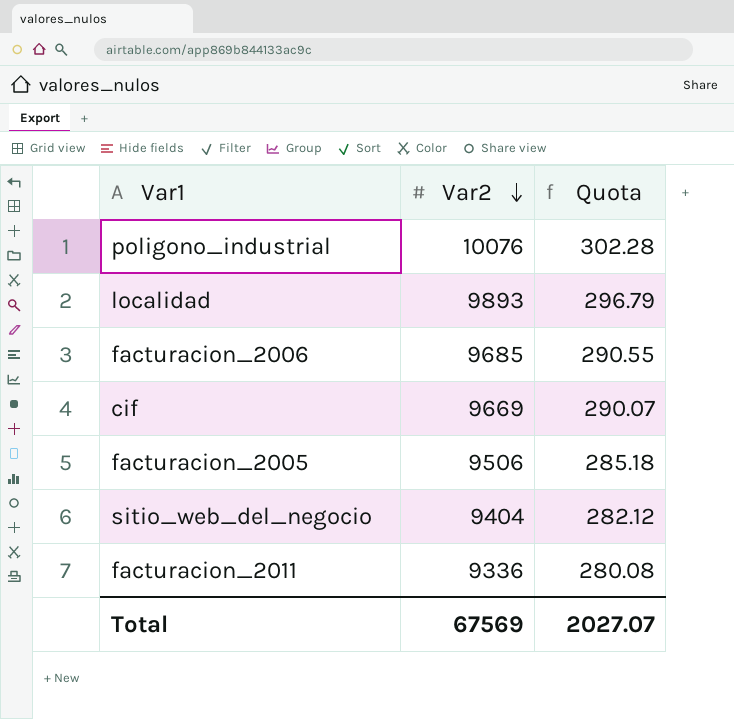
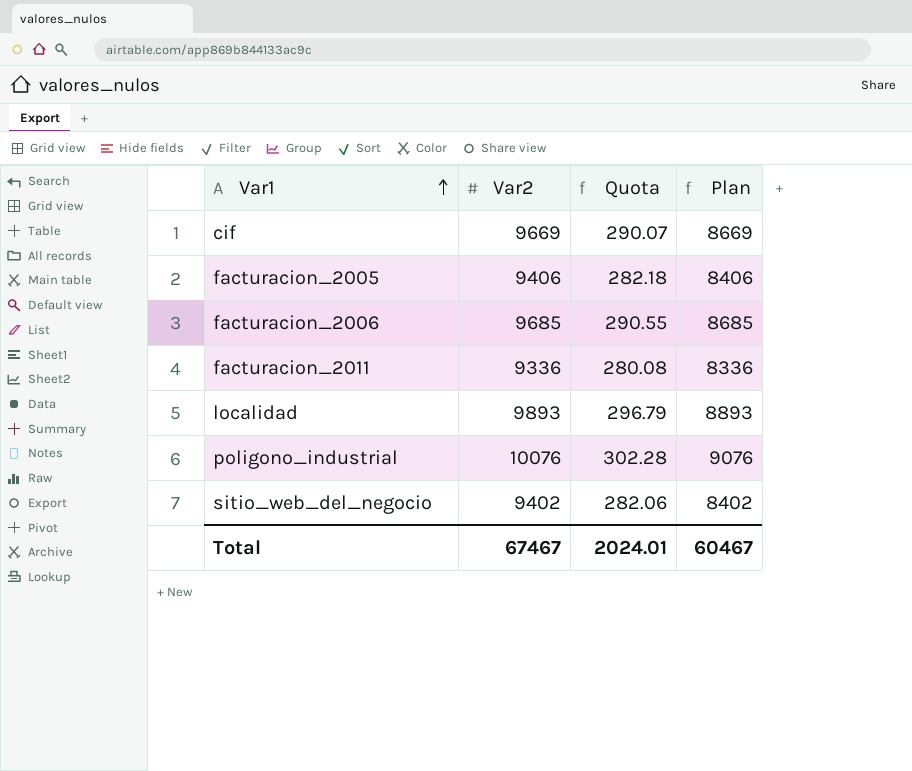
row order: Var2 descending -> Var1 ascending
column Plan | formula: none -> [Var2] - 1000
facturacion_2005 | Var2: 9506 -> 9406
facturacion_2005 | Quota: 285.18 -> 282.18
sitio_web_del_negocio | Var2: 9404 -> 9402
sitio_web_del_negocio | Quota: 282.12 -> 282.06
Total | Var2: 67569 -> 67467
Total | Quota: 2027.07 -> 2024.01

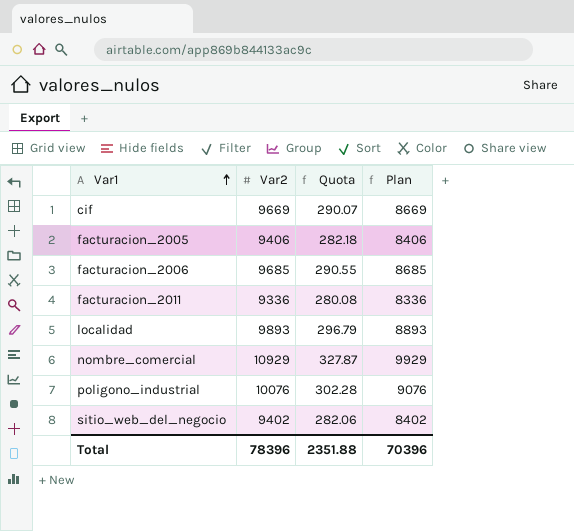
row nombre_comercial: none -> 10929 | 327.87 | 9929
Total | Var2: 67467 -> 78396
Total | Quota: 2024.01 -> 2351.88
Total | Plan: 60467 -> 70396

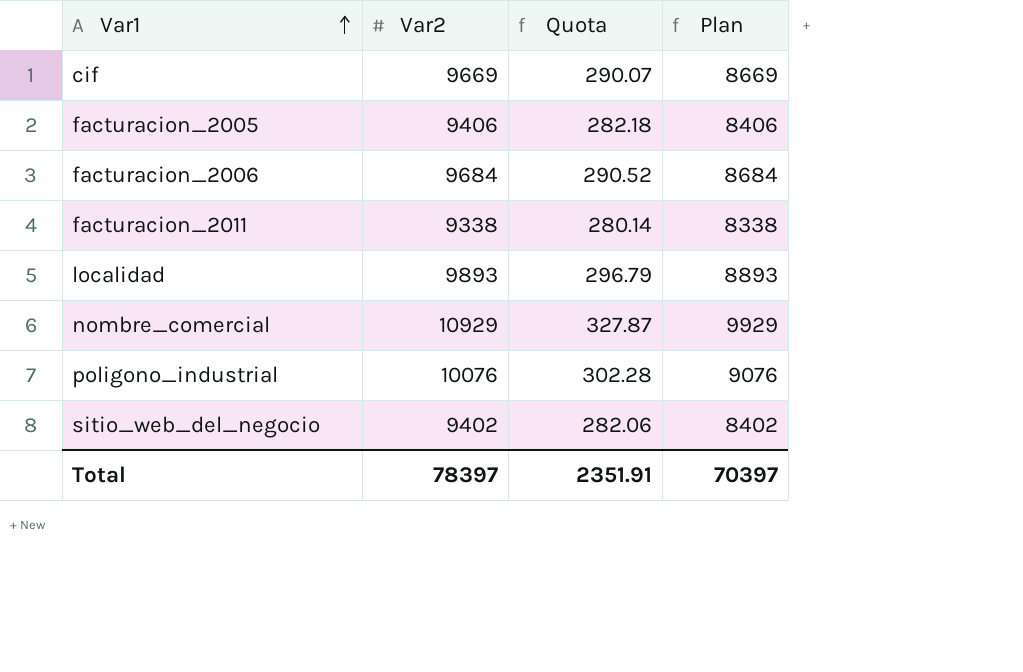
facturacion_2006 | Var2: 9685 -> 9684
facturacion_2006 | Quota: 290.55 -> 290.52
facturacion_2006 | Plan: 8685 -> 8684
facturacion_2011 | Var2: 9336 -> 9338
facturacion_2011 | Quota: 280.08 -> 280.14
facturacion_2011 | Plan: 8336 -> 8338
Total | Var2: 78396 -> 78397
Total | Quota: 2351.88 -> 2351.91
Total | Plan: 70396 -> 70397

